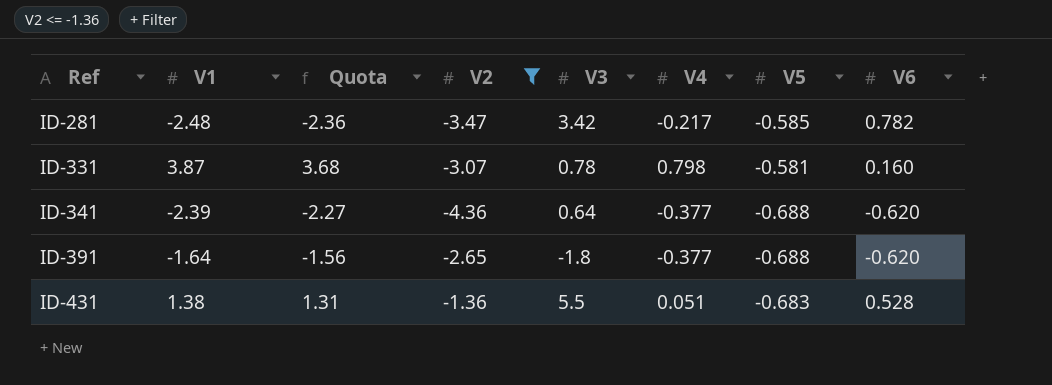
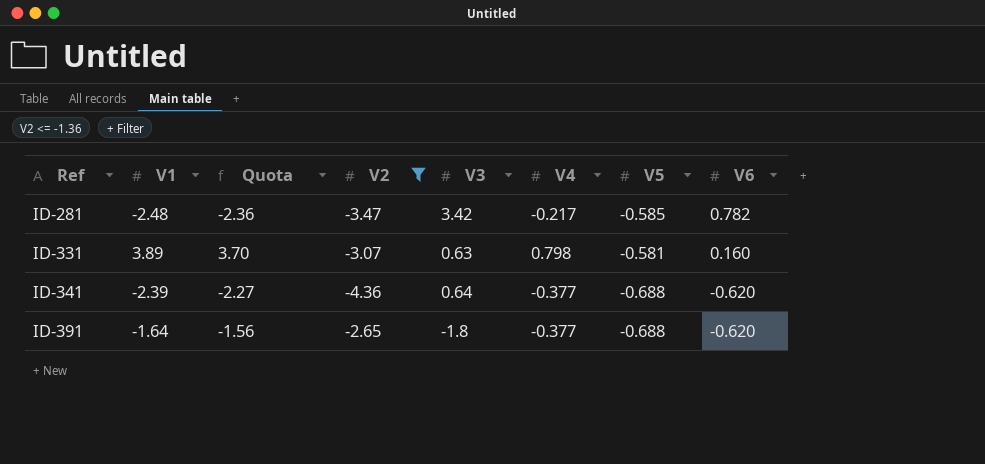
row ID-431: 1.38 | 1.31 | -1.36 | 5.5 | 0.051 | -0.683 | 0.528 -> none
ID-331 | V1: 3.87 -> 3.89
ID-331 | Quota: 3.68 -> 3.70
ID-331 | V3: 0.78 -> 0.63

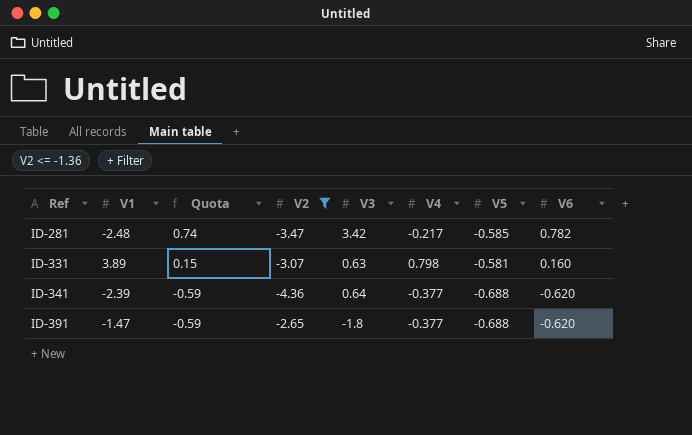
column Quota | formula: [V1] * 0.95 -> [V6] * 0.95
ID-391 | V1: -1.64 -> -1.47

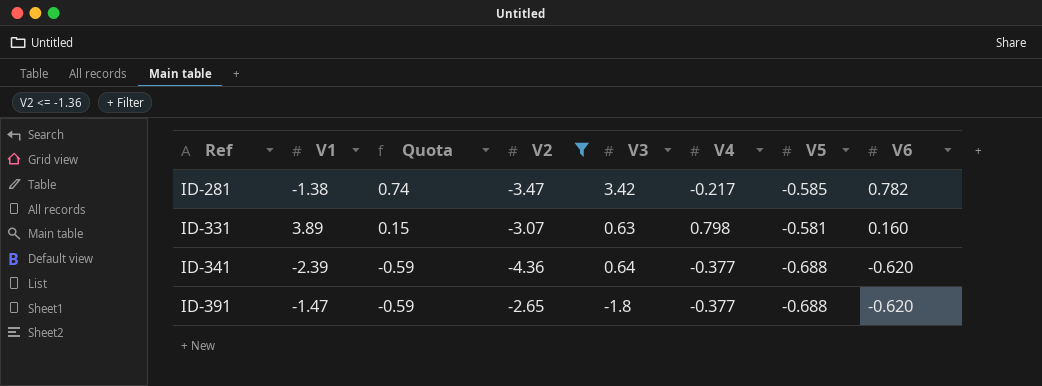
ID-281 | V1: -2.48 -> -1.38

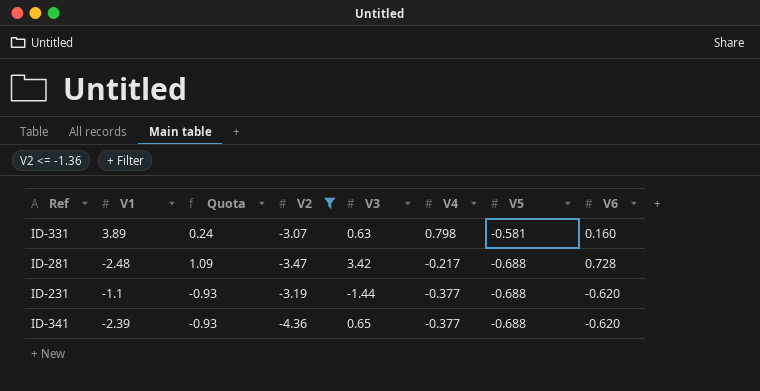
row order: Ref ascending -> V4 descending
column Quota | formula: [V6] * 0.95 -> [V6] * 1.5
row ID-391: -1.47 | -0.59 | -2.65 | -1.8 | -0.377 | -0.688 | -0.620 -> none
ID-281 | V1: -1.38 -> -2.48
ID-281 | V5: -0.585 -> -0.688
ID-281 | V6: 0.782 -> 0.728
row ID-231: none -> -1.1 | -0.93 | -3.19 | -1.44 | -0.377 | -0.688 | -0.620
ID-341 | V3: 0.64 -> 0.65

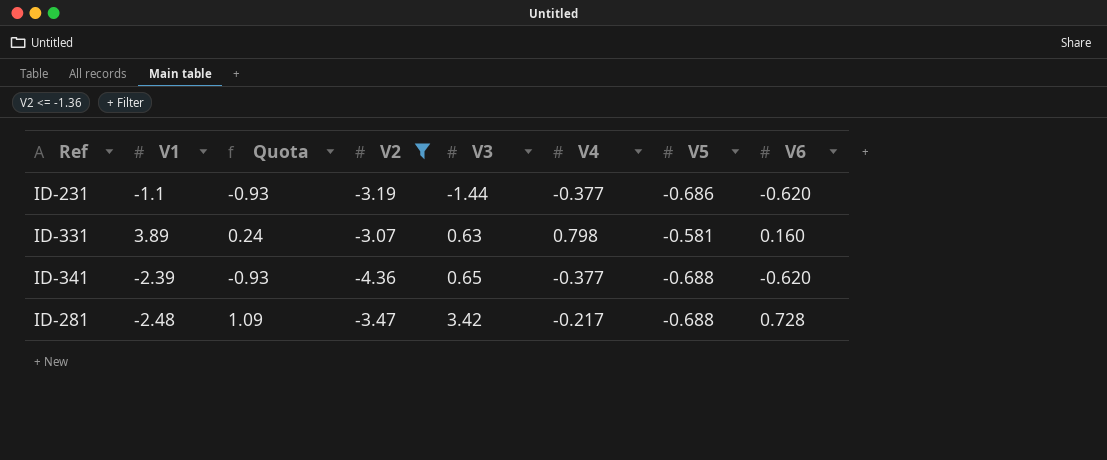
row order: V4 descending -> V3 ascending
ID-231 | V5: -0.688 -> -0.686

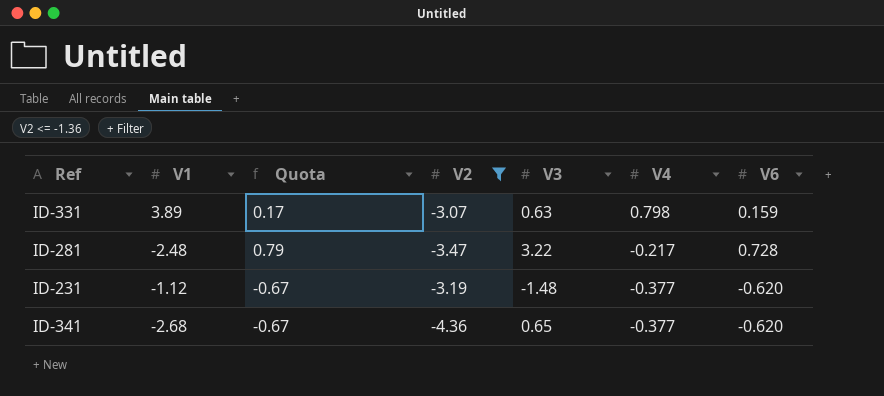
row order: V3 ascending -> V4 descending
column V5 | position: 7 -> none
column Quota | formula: [V6] * 1.5 -> [V6] * 1.08
ID-331 | V6: 0.160 -> 0.159
ID-281 | V3: 3.42 -> 3.22
ID-231 | V1: -1.1 -> -1.12
ID-231 | V3: -1.44 -> -1.48
ID-341 | V1: -2.39 -> -2.68

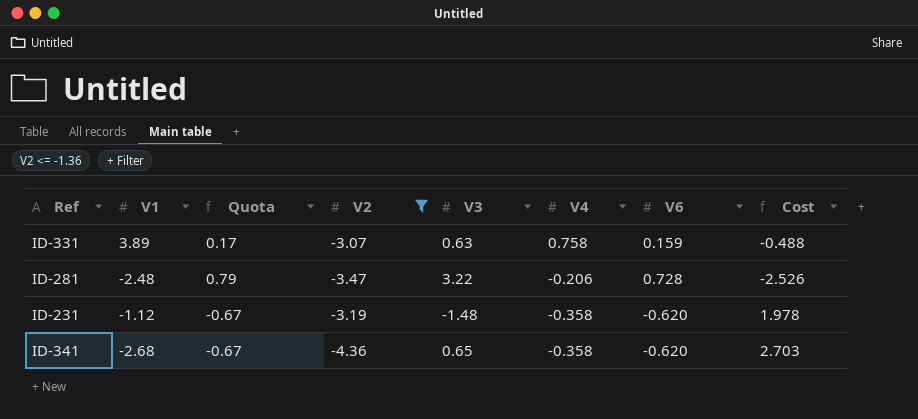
column Cost | formula: none -> [V2] * [V6]
ID-331 | V4: 0.798 -> 0.758
ID-281 | V4: -0.217 -> -0.206
ID-231 | V4: -0.377 -> -0.358
ID-341 | V4: -0.377 -> -0.358

